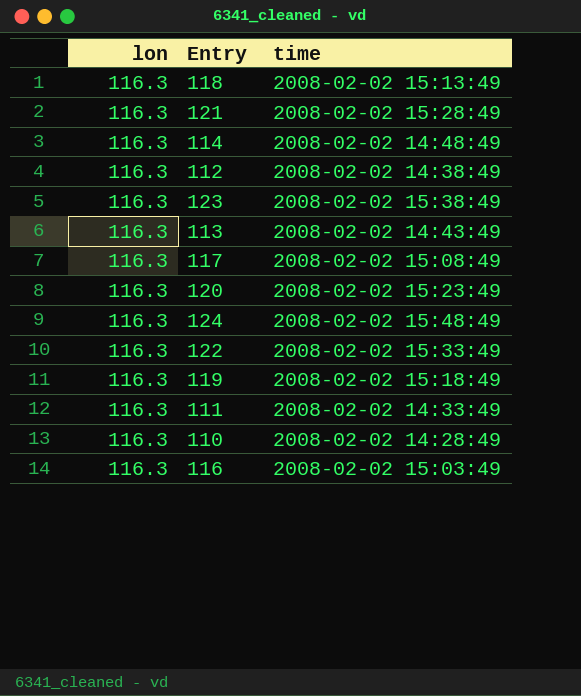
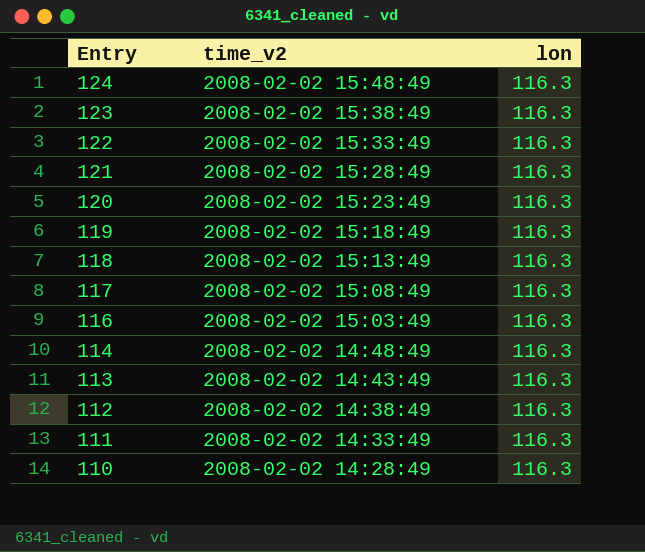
row order: none -> Entry descending
column name: time -> time_v2
column lon | position: 1 -> 3

